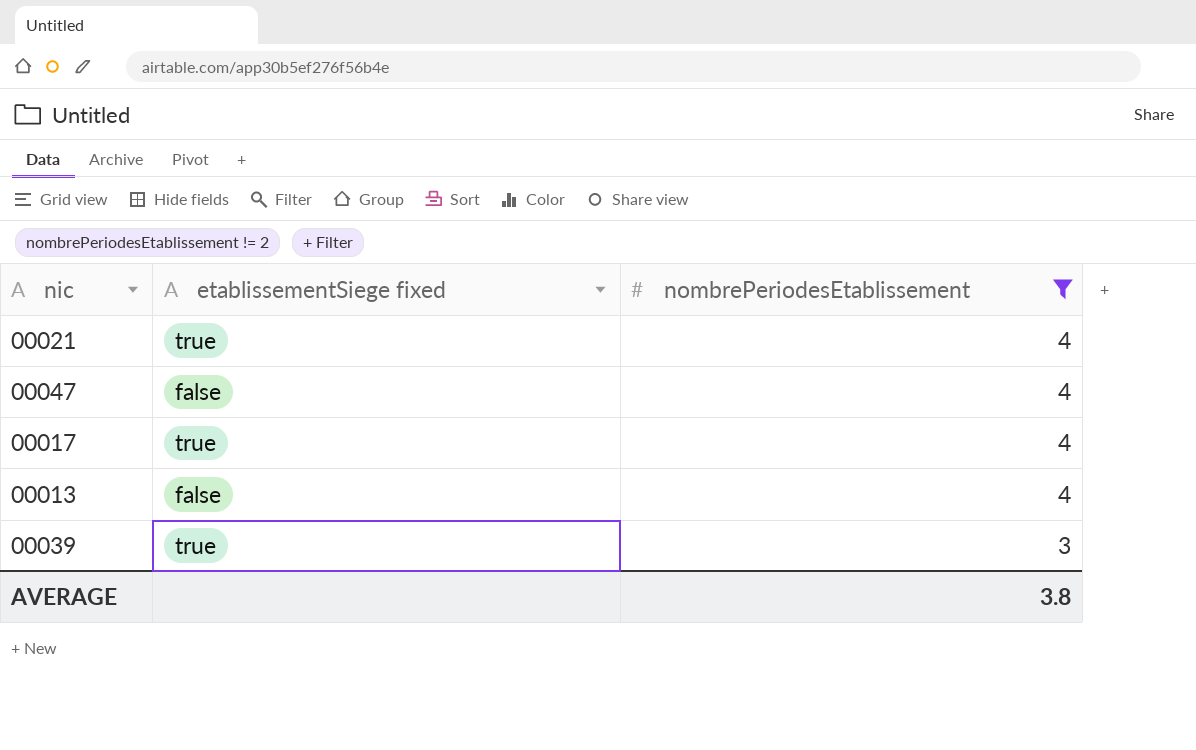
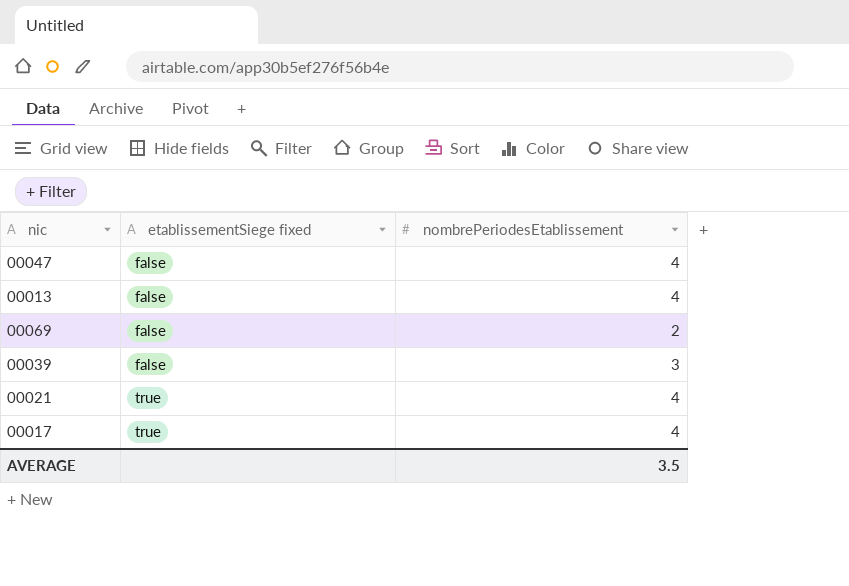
filter: nombrePeriodesEtablissement != 2 -> none
row order: nombrePeriodesEtablissement descending -> etablissementSiege fixed ascending
00039 | etablissementSiege fixed: true -> false
AVERAGE | nombrePeriodesEtablissement: 3.8 -> 3.5

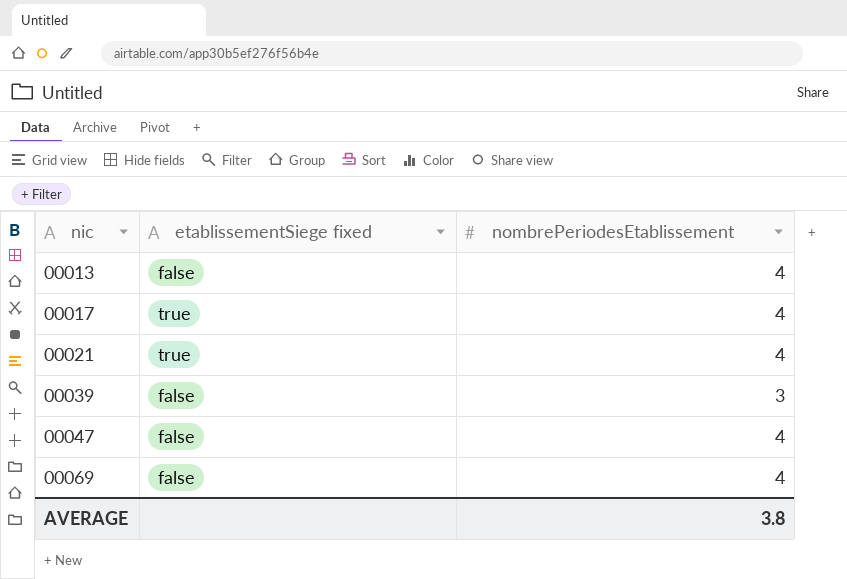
row order: etablissementSiege fixed ascending -> nic ascending
00069 | nombrePeriodesEtablissement: 2 -> 4
AVERAGE | nombrePeriodesEtablissement: 3.5 -> 3.8

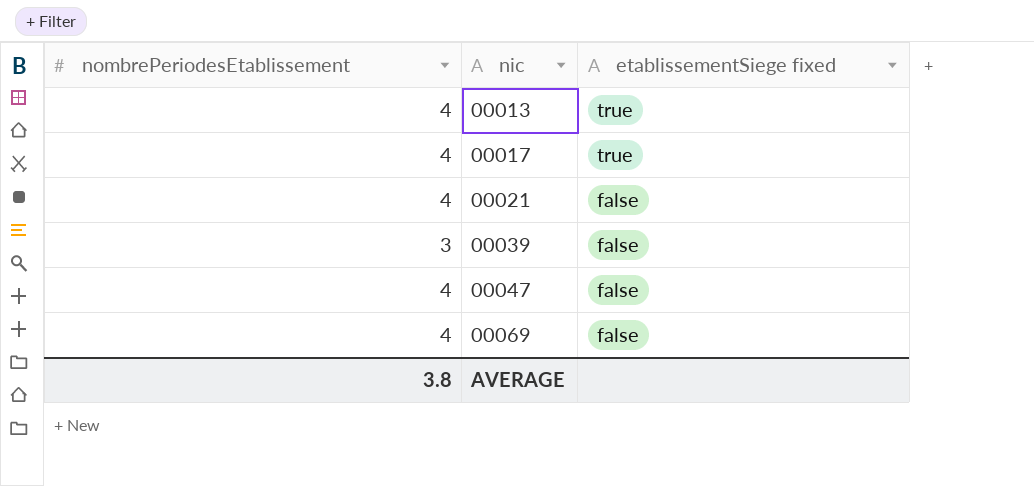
column nombrePeriodesEtablissement | position: 3 -> 1
00013 | etablissementSiege fixed: false -> true
00021 | etablissementSiege fixed: true -> false

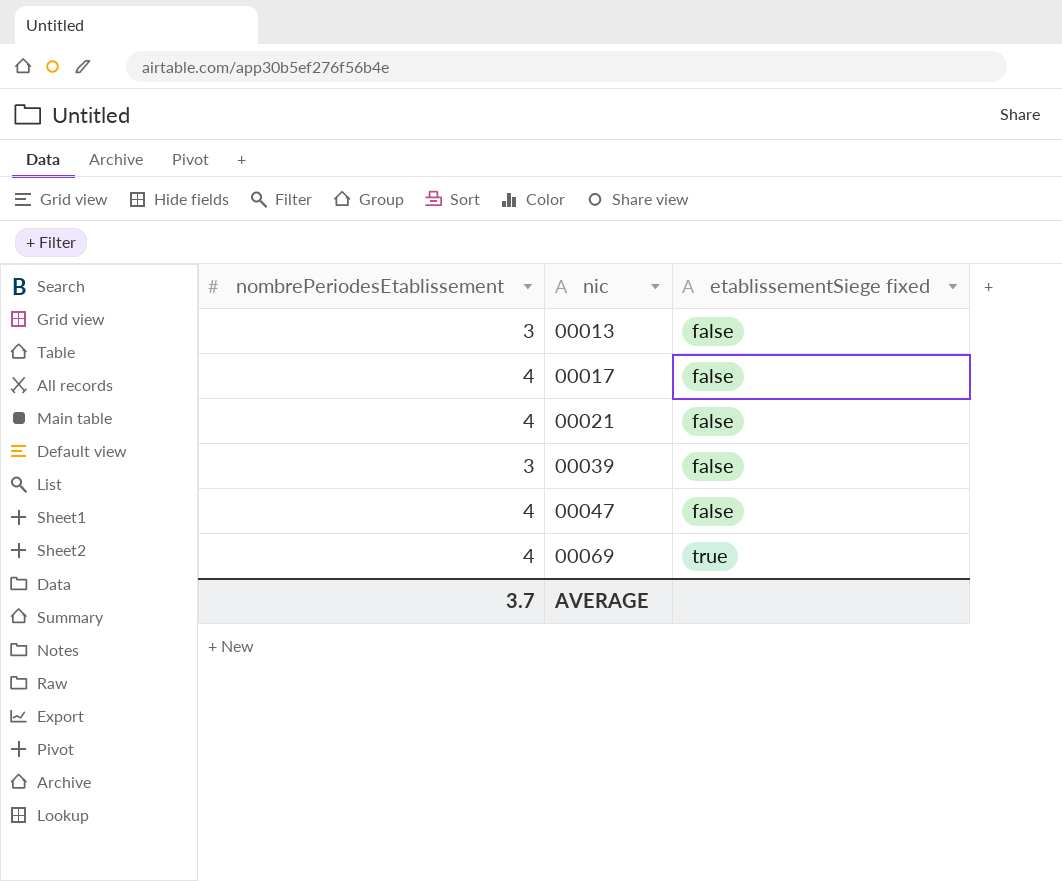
00013 | nombrePeriodesEtablissement: 4 -> 3
00013 | etablissementSiege fixed: true -> false
00017 | etablissementSiege fixed: true -> false
00069 | etablissementSiege fixed: false -> true
AVERAGE | nombrePeriodesEtablissement: 3.8 -> 3.7

